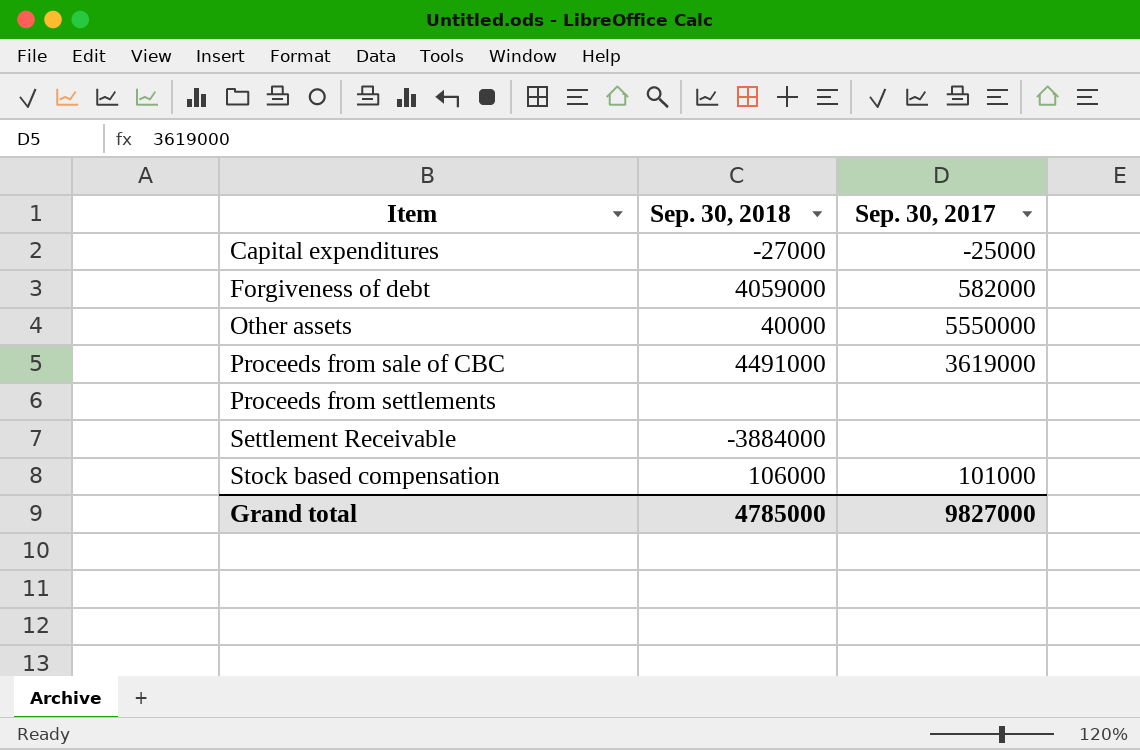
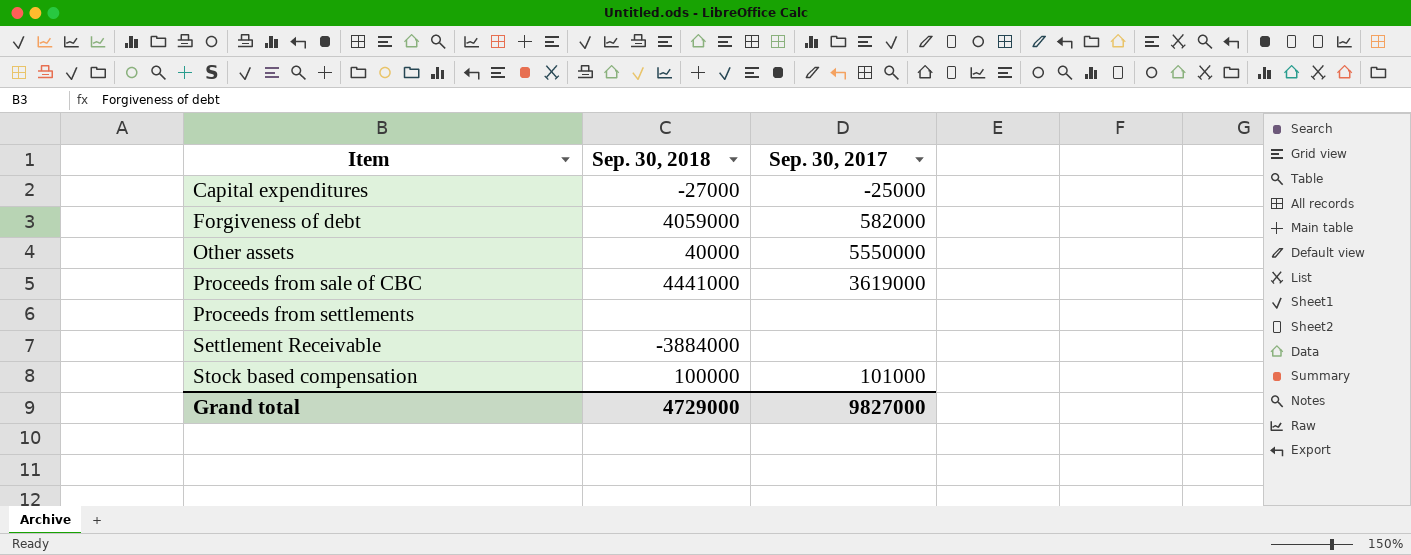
Proceeds from sale of CBC | Sep. 30, 2018: 4491000 -> 4441000
Stock based compensation | Sep. 30, 2018: 106000 -> 100000
Grand total | Sep. 30, 2018: 4785000 -> 4729000

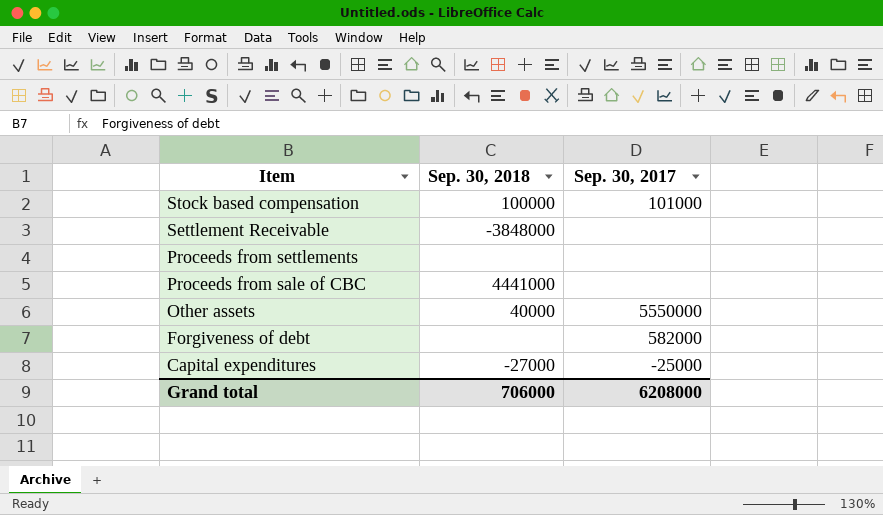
row order: Item ascending -> Item descending
Settlement Receivable | Sep. 30, 2018: -3884000 -> -3848000
Proceeds from sale of CBC | Sep. 30, 2017: 3619000 -> none
Forgiveness of debt | Sep. 30, 2018: 4059000 -> none
Grand total | Sep. 30, 2018: 4729000 -> 706000
Grand total | Sep. 30, 2017: 9827000 -> 6208000

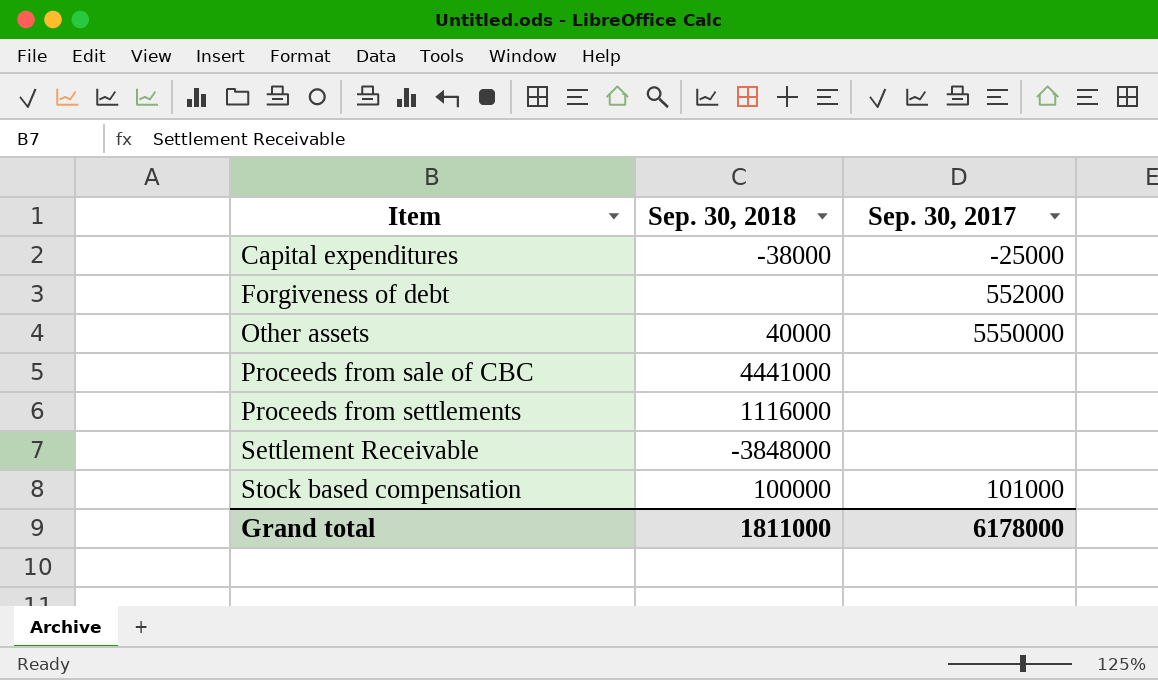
row order: Item descending -> Item ascending
Capital expenditures | Sep. 30, 2018: -27000 -> -38000
Forgiveness of debt | Sep. 30, 2017: 582000 -> 552000
Proceeds from settlements | Sep. 30, 2018: none -> 1116000
Grand total | Sep. 30, 2018: 706000 -> 1811000
Grand total | Sep. 30, 2017: 6208000 -> 6178000

